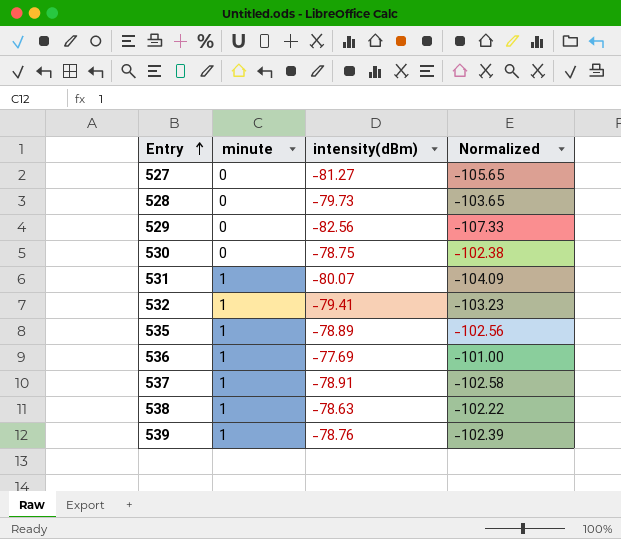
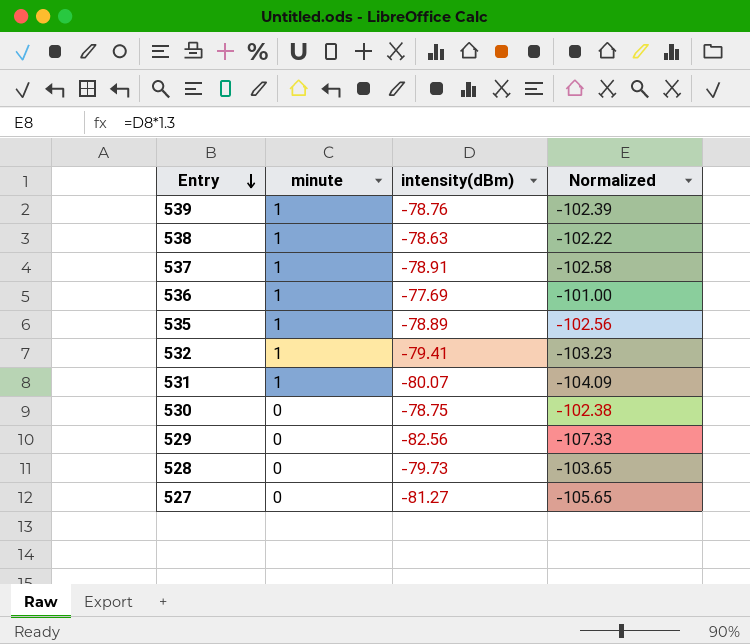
row order: Entry ascending -> Entry descending

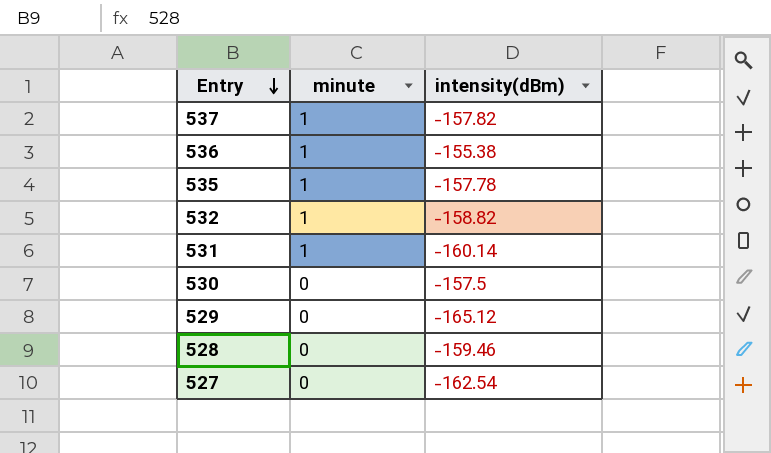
column Normalized | formula: [intensity(dBm)] * 1.3 -> none
row 539: 1 | -78.76 | -102.39 -> none
row 538: 1 | -78.63 | -102.22 -> none
537 | intensity(dBm): -78.91 -> -157.82
536 | intensity(dBm): -77.69 -> -155.38
535 | intensity(dBm): -78.89 -> -157.78
532 | intensity(dBm): -79.41 -> -158.82
531 | intensity(dBm): -80.07 -> -160.14
530 | intensity(dBm): -78.75 -> -157.5
529 | intensity(dBm): -82.56 -> -165.12
528 | intensity(dBm): -79.73 -> -159.46
527 | intensity(dBm): -81.27 -> -162.54

